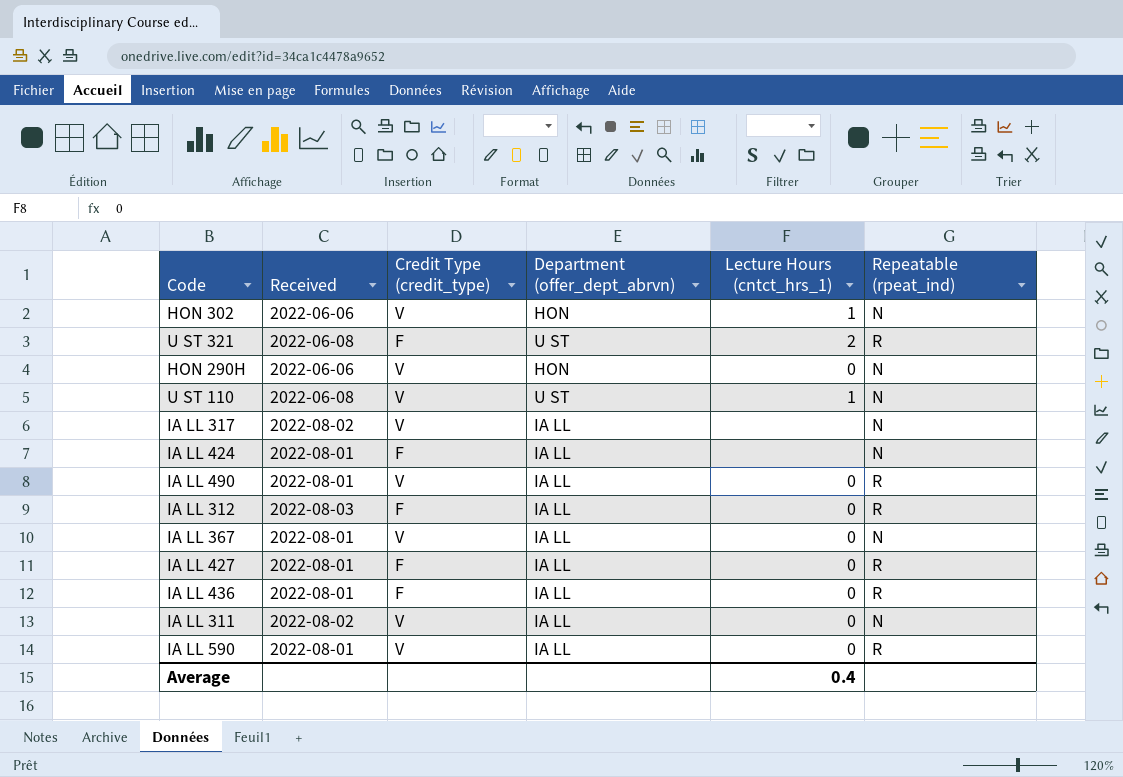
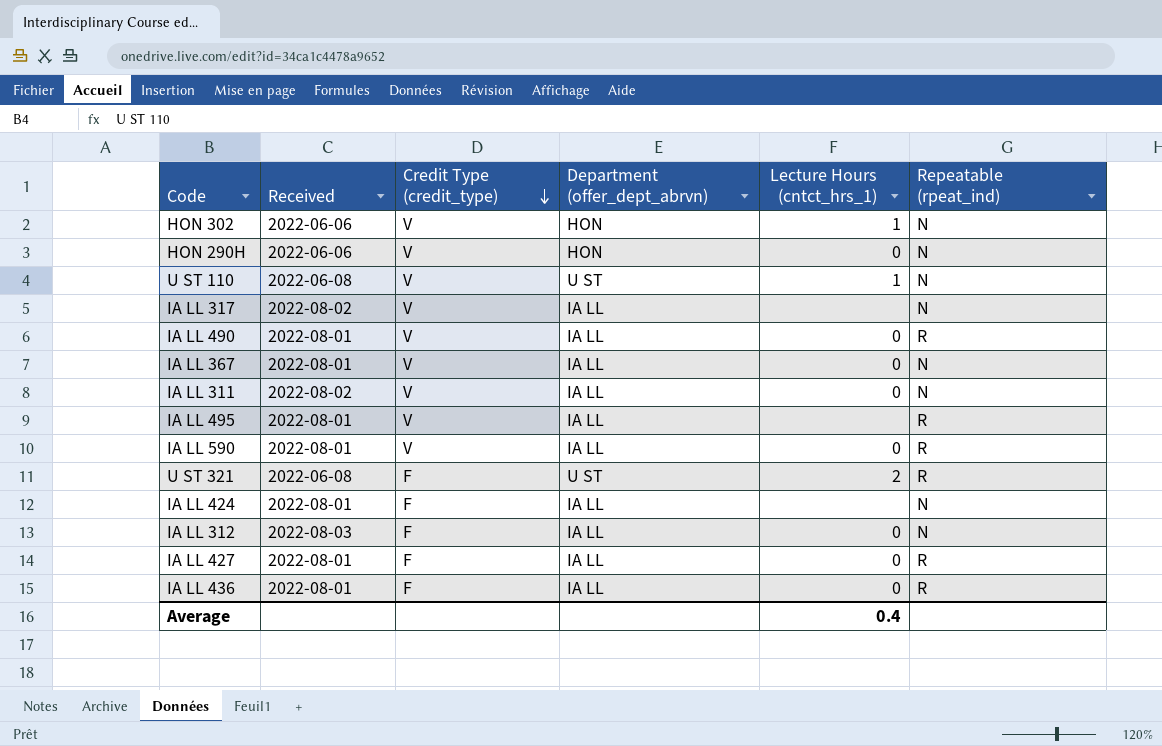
row order: none -> Credit Type (credit_type) descending
row IA LL 495: none -> 2022-08-01 | V | IA LL | none | R
IA LL 312 | Repeatable (rpeat_ind): R -> N

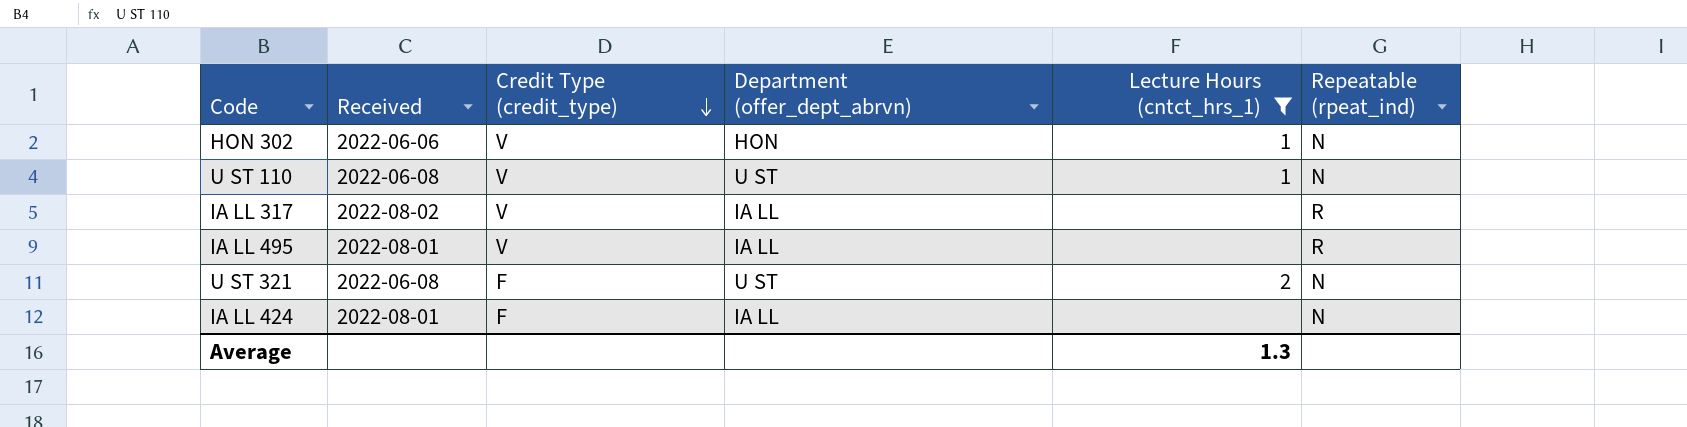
filter: none -> Lecture Hours (cntct_hrs_1) != 0
IA LL 317 | Repeatable (rpeat_ind): N -> R
U ST 321 | Repeatable (rpeat_ind): R -> N
Average | Lecture Hours (cntct_hrs_1): 0.4 -> 1.3

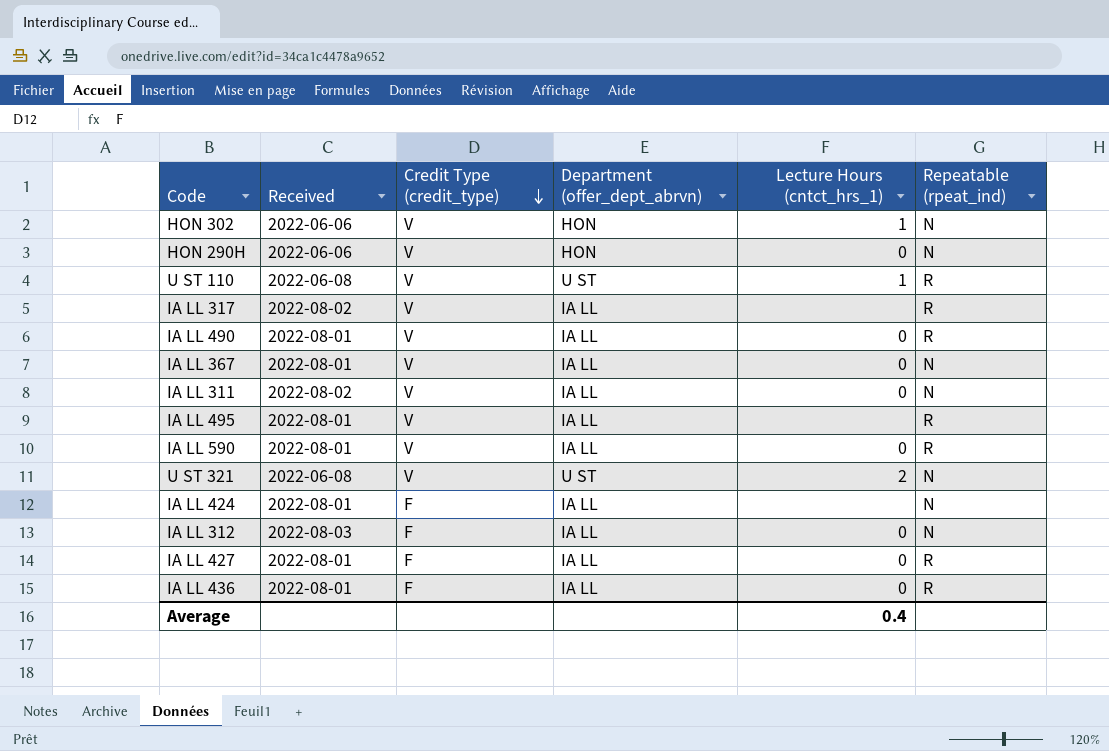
filter: Lecture Hours (cntct_hrs_1) != 0 -> none
U ST 110 | Repeatable (rpeat_ind): N -> R
U ST 321 | Credit Type (credit_type): F -> V
Average | Lecture Hours (cntct_hrs_1): 1.3 -> 0.4

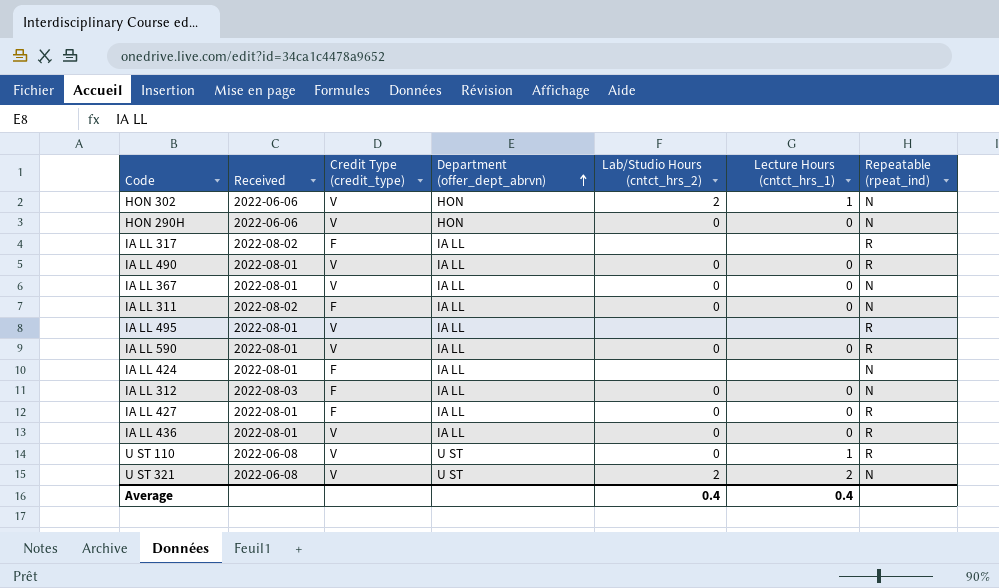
row order: Credit Type (credit_type) descending -> Department (offer_dept_abrvn) ascending
column Lab/Studio Hours (cntct_hrs_2) | position: none -> 5
IA LL 317 | Credit Type (credit_type): V -> F
IA LL 311 | Credit Type (credit_type): V -> F
IA LL 436 | Credit Type (credit_type): F -> V

